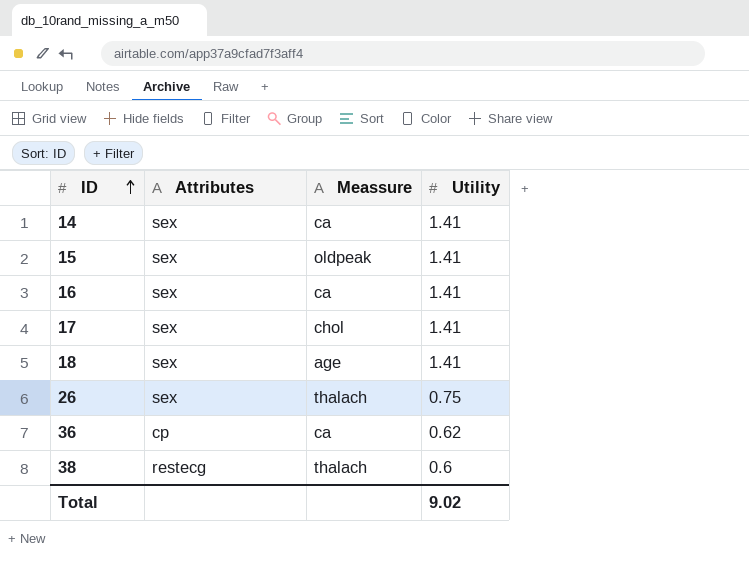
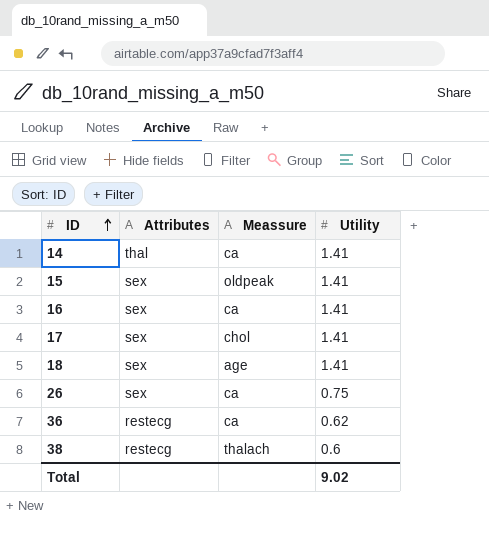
14 | Attributes: sex -> thal
26 | Meassure: thalach -> ca
36 | Attributes: cp -> restecg

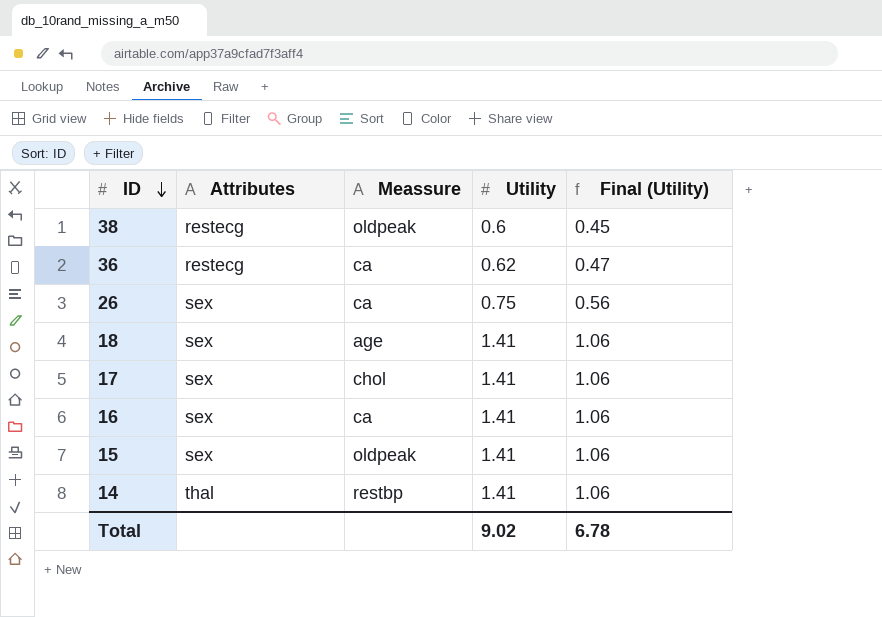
row order: ID ascending -> ID descending
column Final (Utility) | formula: none -> [Utility] * 0.75
38 | Meassure: thalach -> oldpeak
14 | Meassure: ca -> restbp

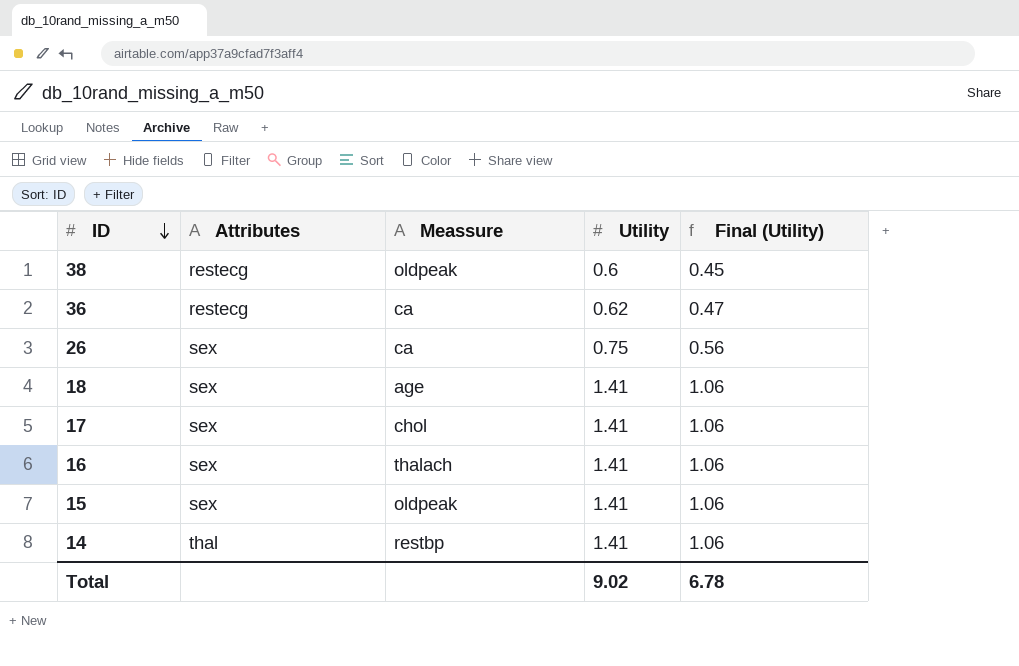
16 | Meassure: ca -> thalach

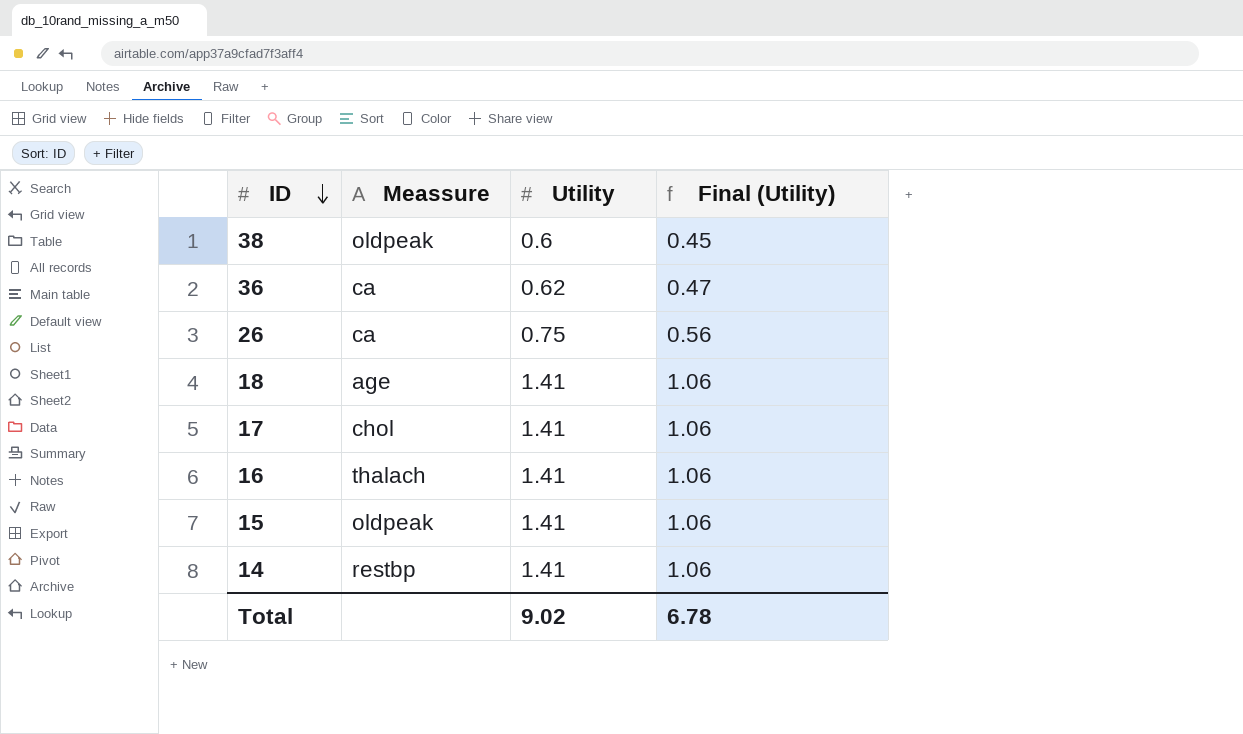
column Attributes | position: 2 -> none

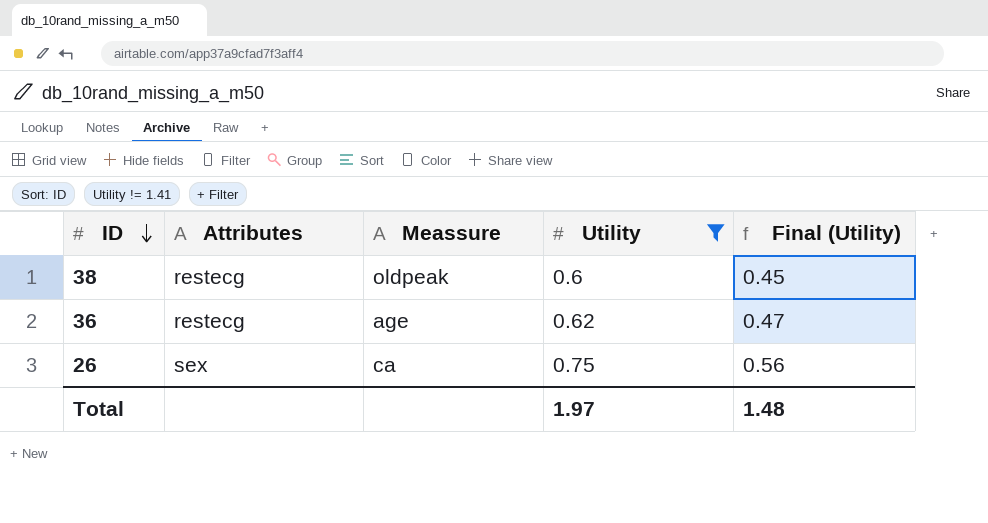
filter: none -> Utility != 1.41
column Attributes | position: none -> 2
36 | Meassure: ca -> age
Total | Utility: 9.02 -> 1.97
Total | Final (Utility): 6.78 -> 1.48

